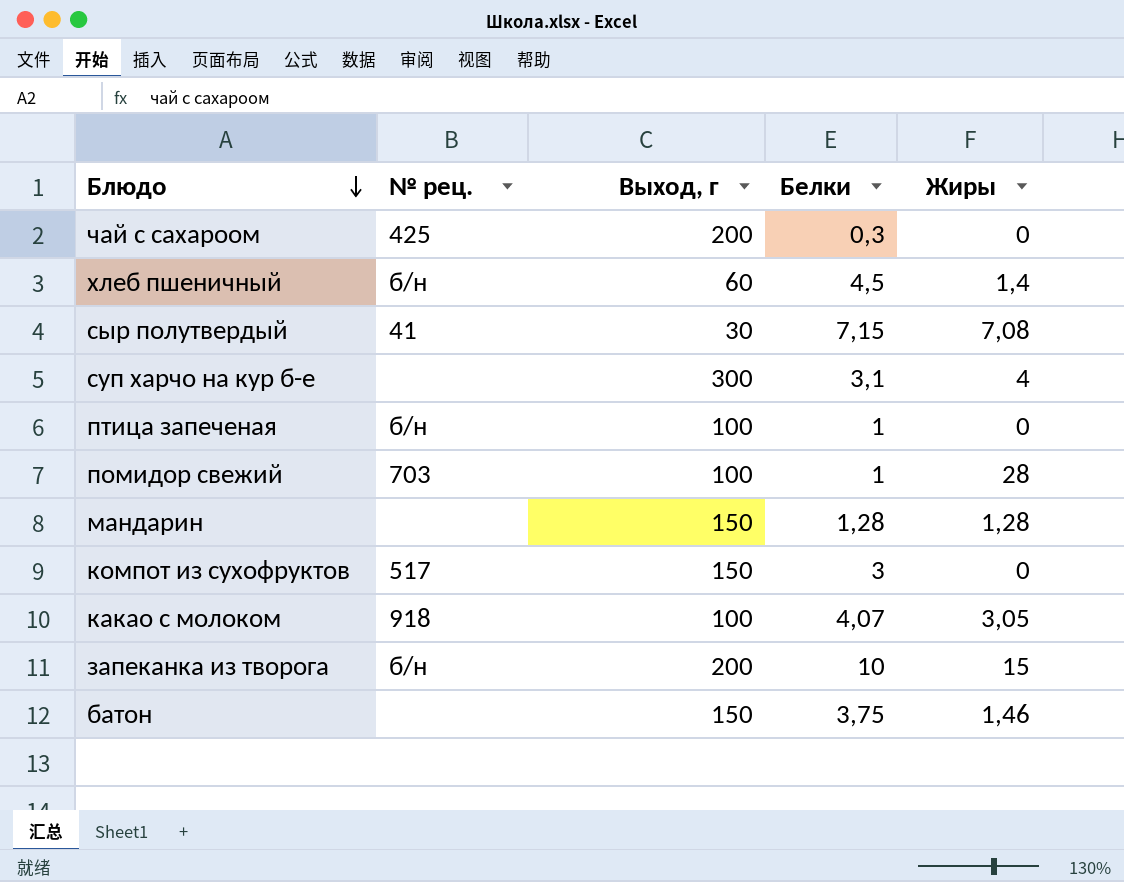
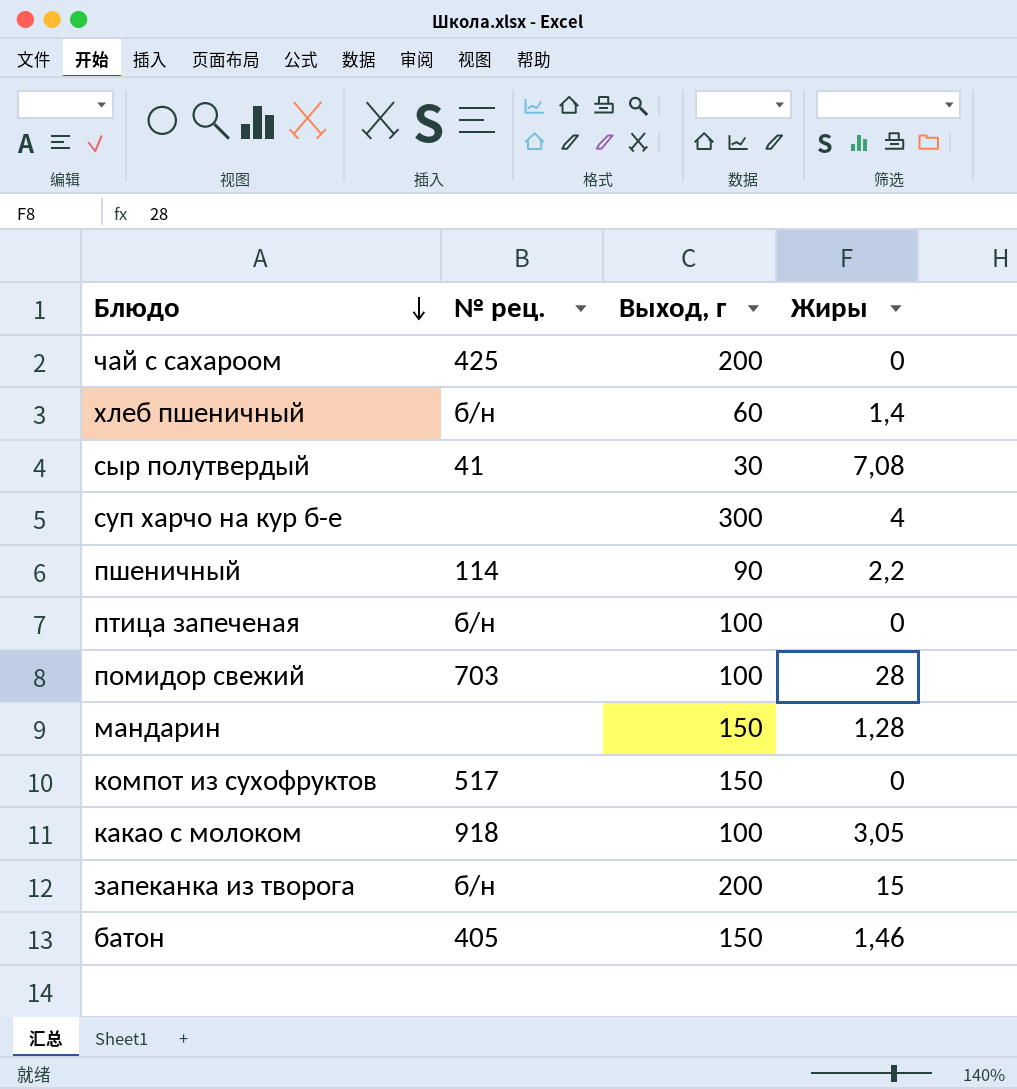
column Белки | position: 4 -> none
row пшеничный: none -> 114 | 90 | 2,2
батон | № рец.: none -> 405

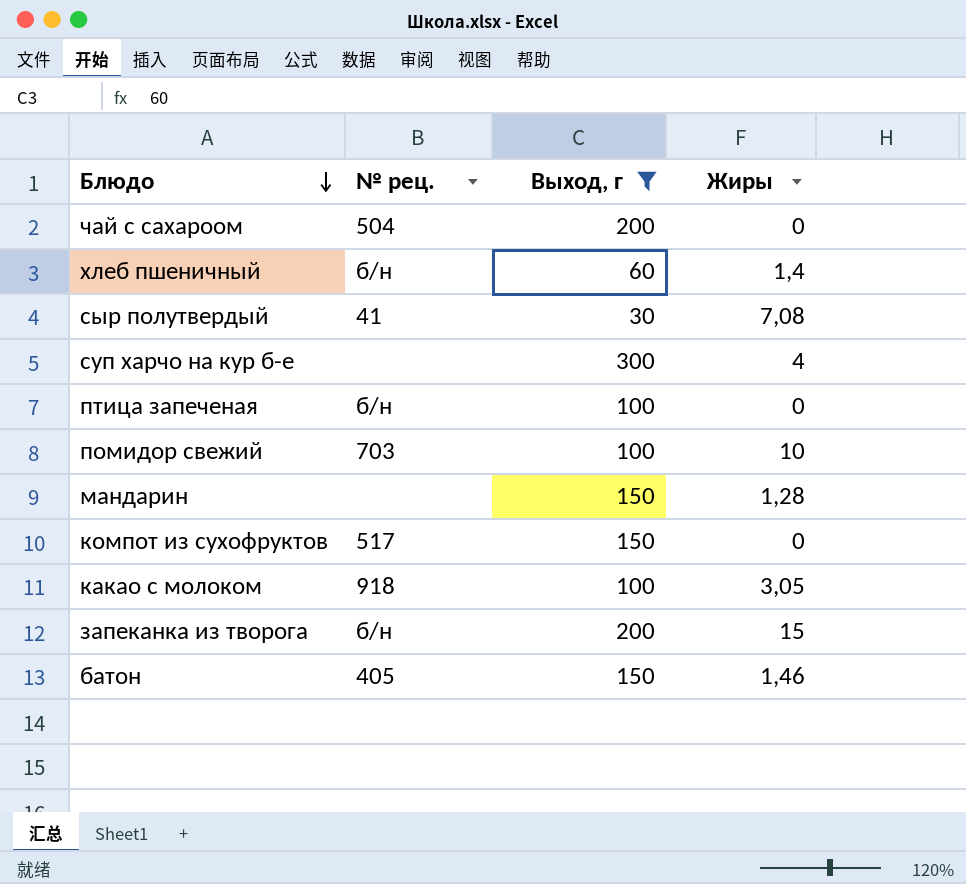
filter: none -> Выход, г != 90
чай с сахароом | № рец.: 425 -> 504
помидор свежий | Жиры: 28 -> 10

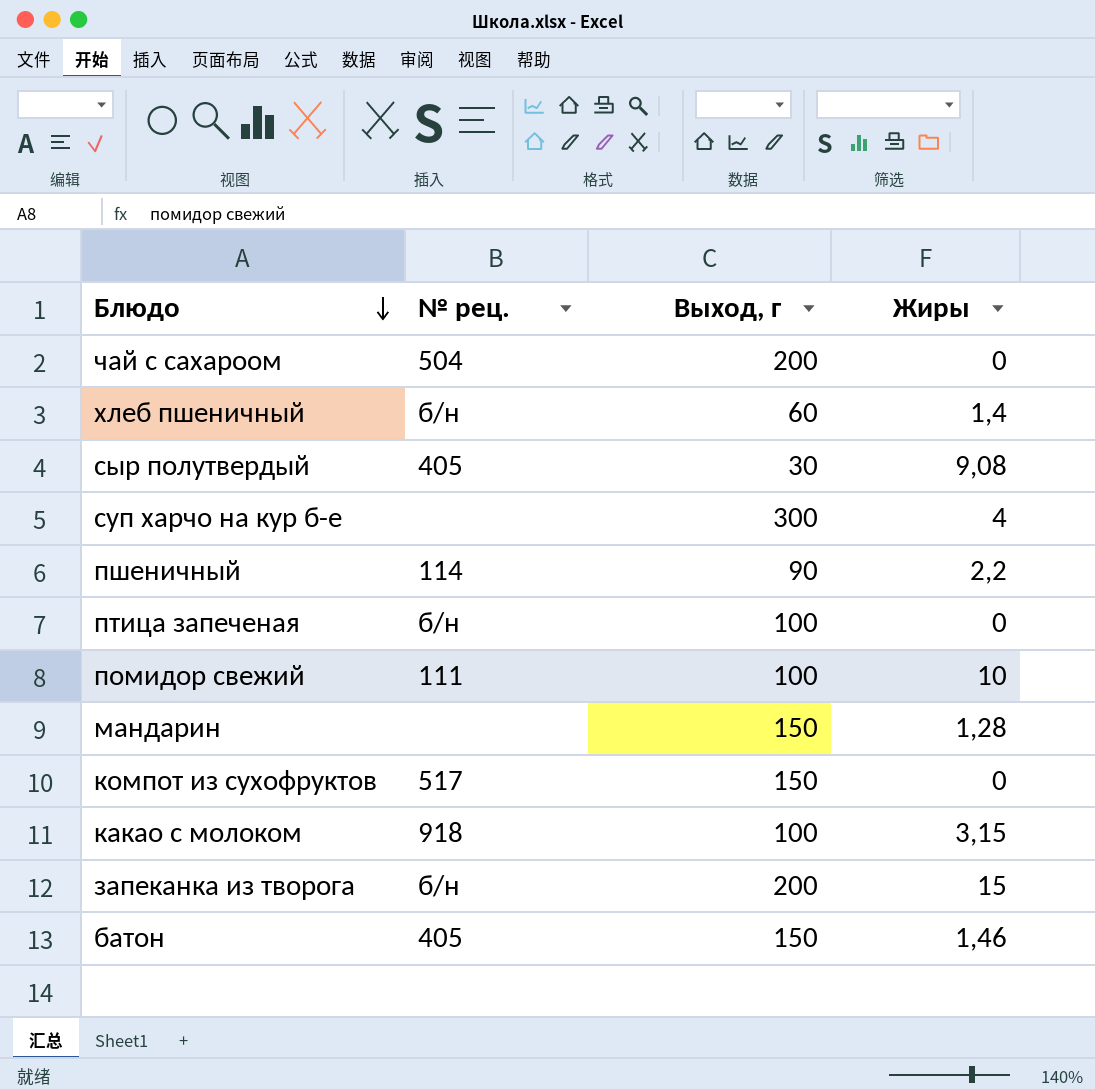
filter: Выход, г != 90 -> none
сыр полутвердый | № рец.: 41 -> 405
сыр полутвердый | Жиры: 7,08 -> 9,08
помидор свежий | № рец.: 703 -> 111
какао с молоком | Жиры: 3,05 -> 3,15

